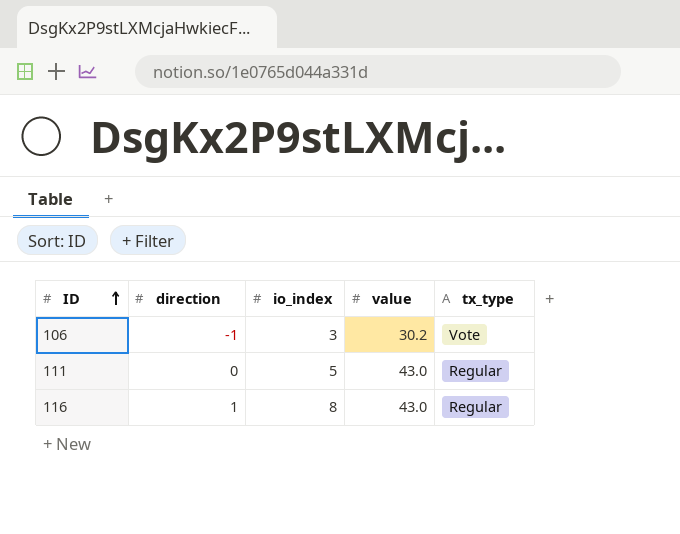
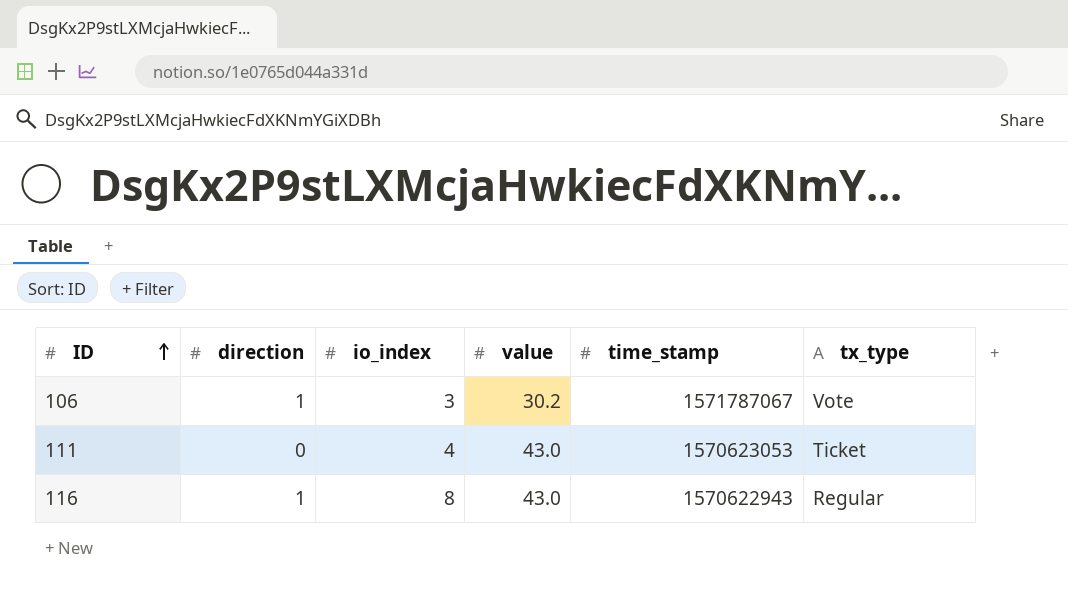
column time_stamp | position: none -> 5
106 | direction: -1 -> 1
111 | io_index: 5 -> 4
111 | tx_type: Regular -> Ticket

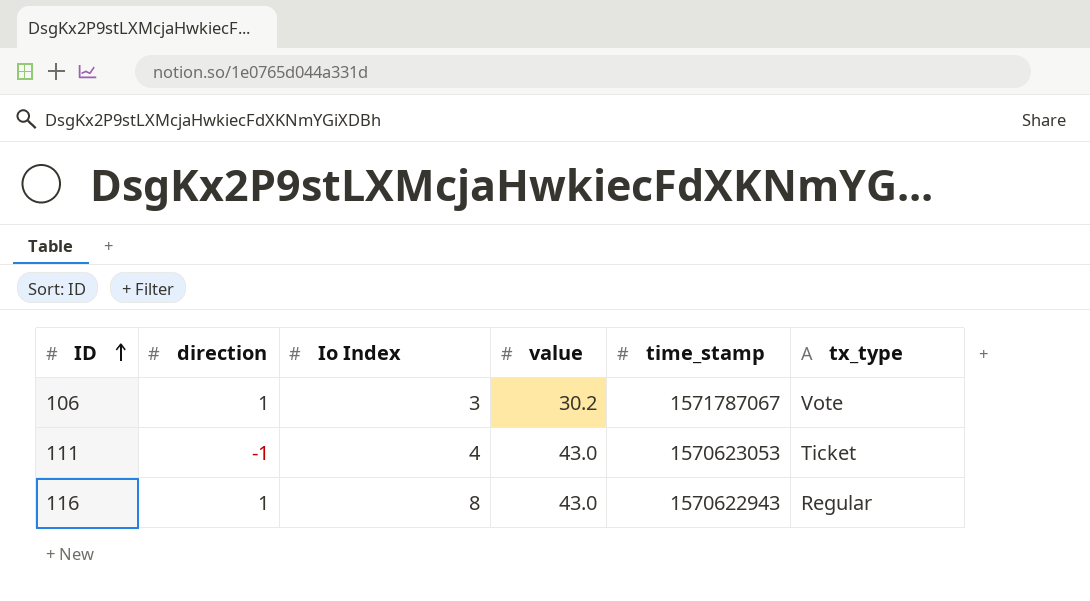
column name: io_index -> Io Index
111 | direction: 0 -> -1

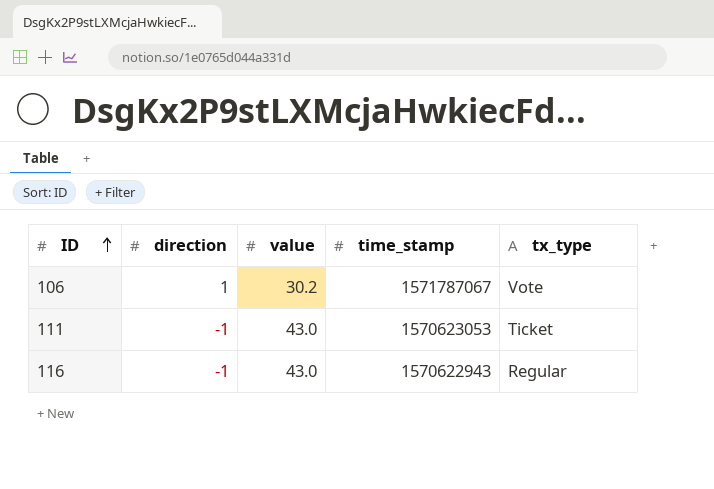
column Io Index | position: 3 -> none
116 | direction: 1 -> -1

